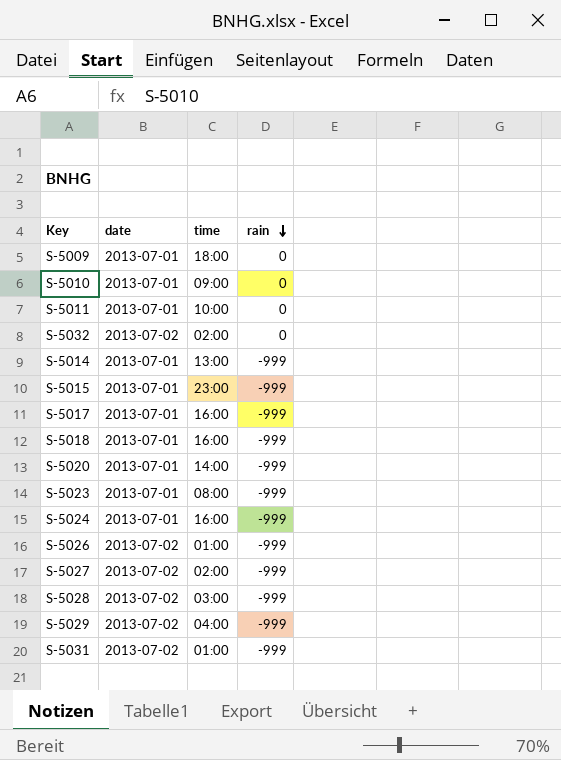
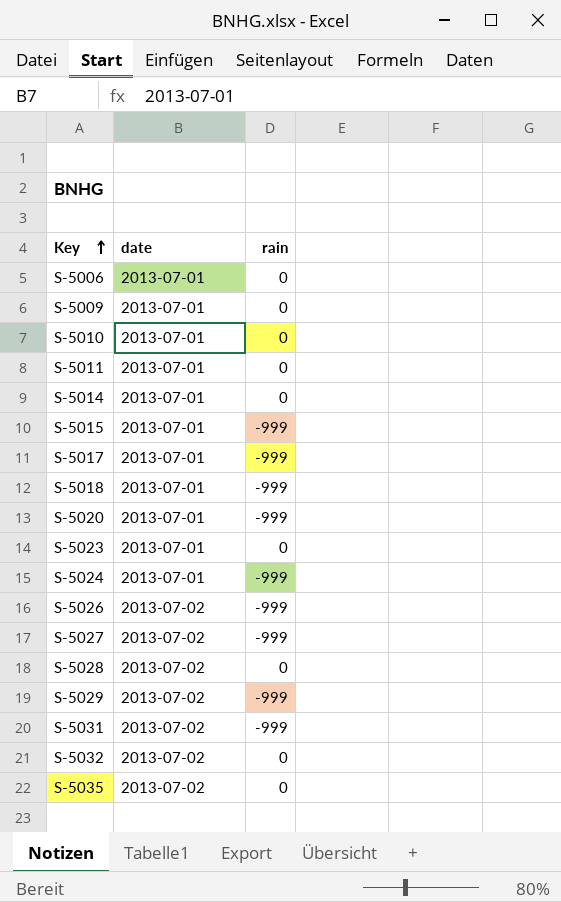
row order: rain descending -> Key ascending
column time | position: 3 -> none
row S-5006: none -> 2013-07-01 | 0
S-5014 | rain: -999 -> 0
S-5023 | rain: -999 -> 0
S-5028 | rain: -999 -> 0
row S-5035: none -> 2013-07-02 | 0

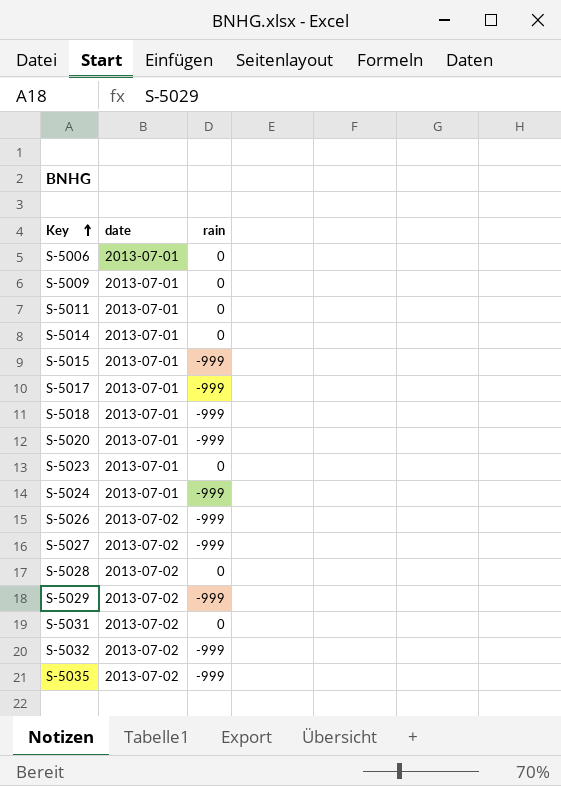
row S-5010: 2013-07-01 | 0 -> none
S-5031 | rain: -999 -> 0
S-5032 | rain: 0 -> -999
S-5035 | rain: 0 -> -999

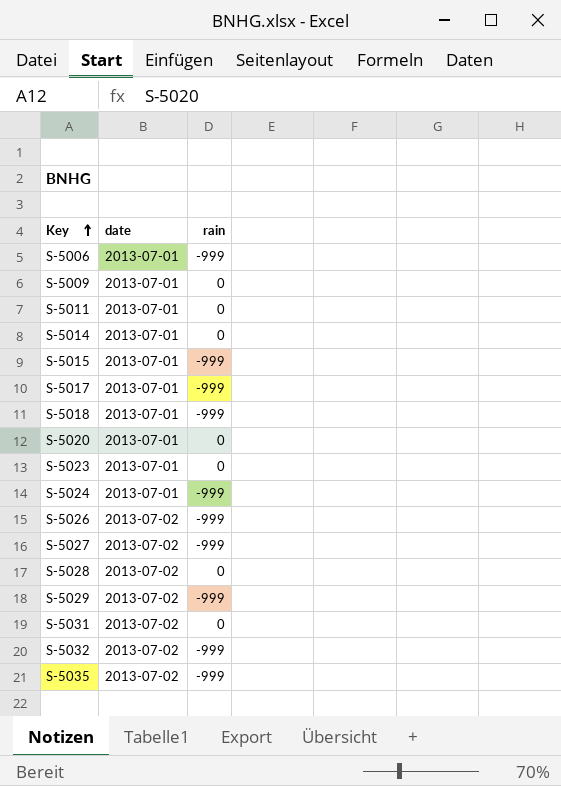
S-5006 | rain: 0 -> -999
S-5020 | rain: -999 -> 0

